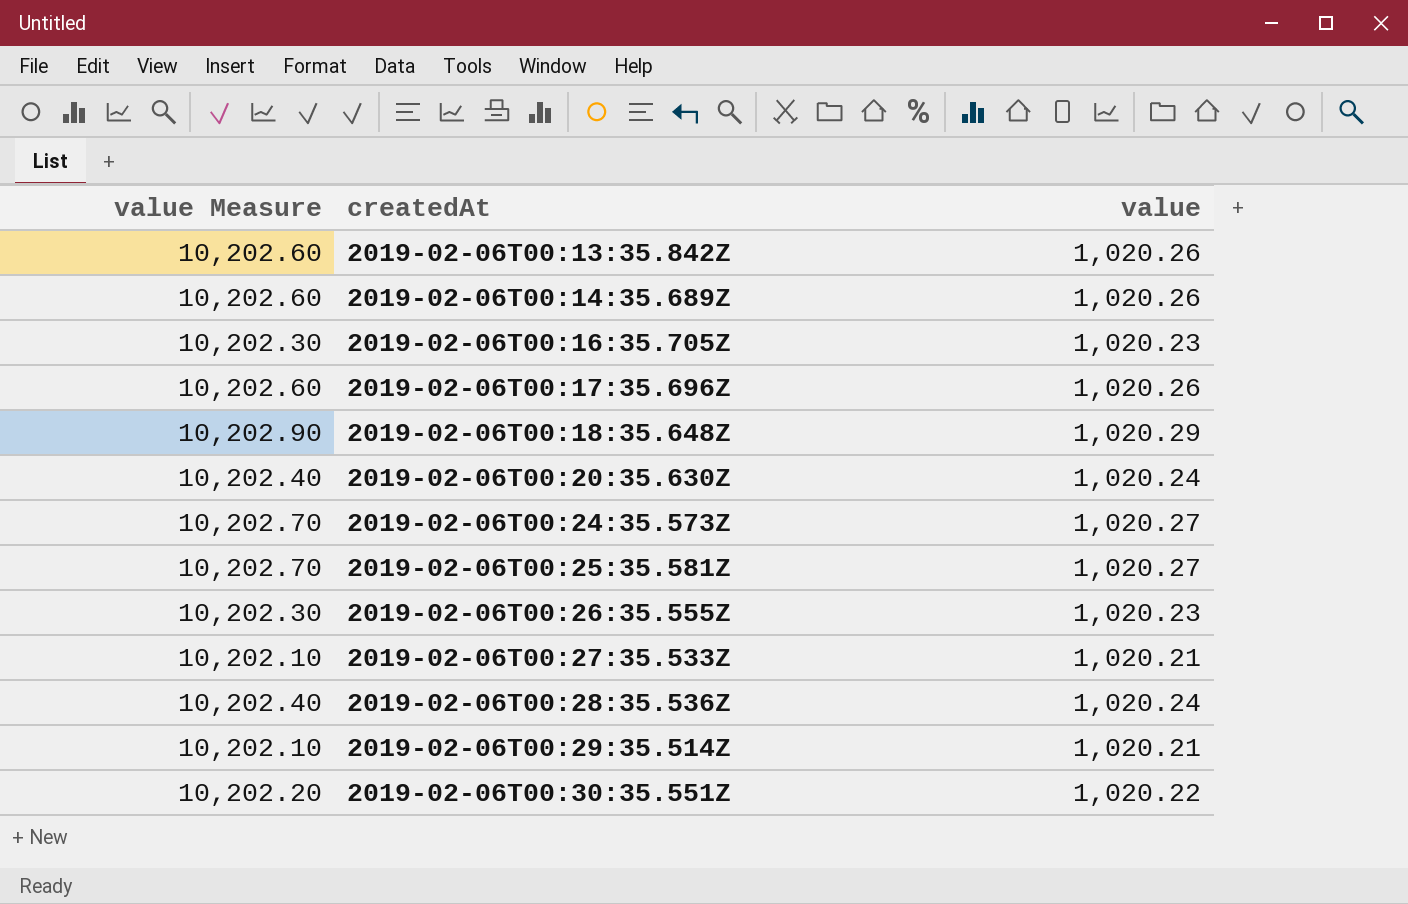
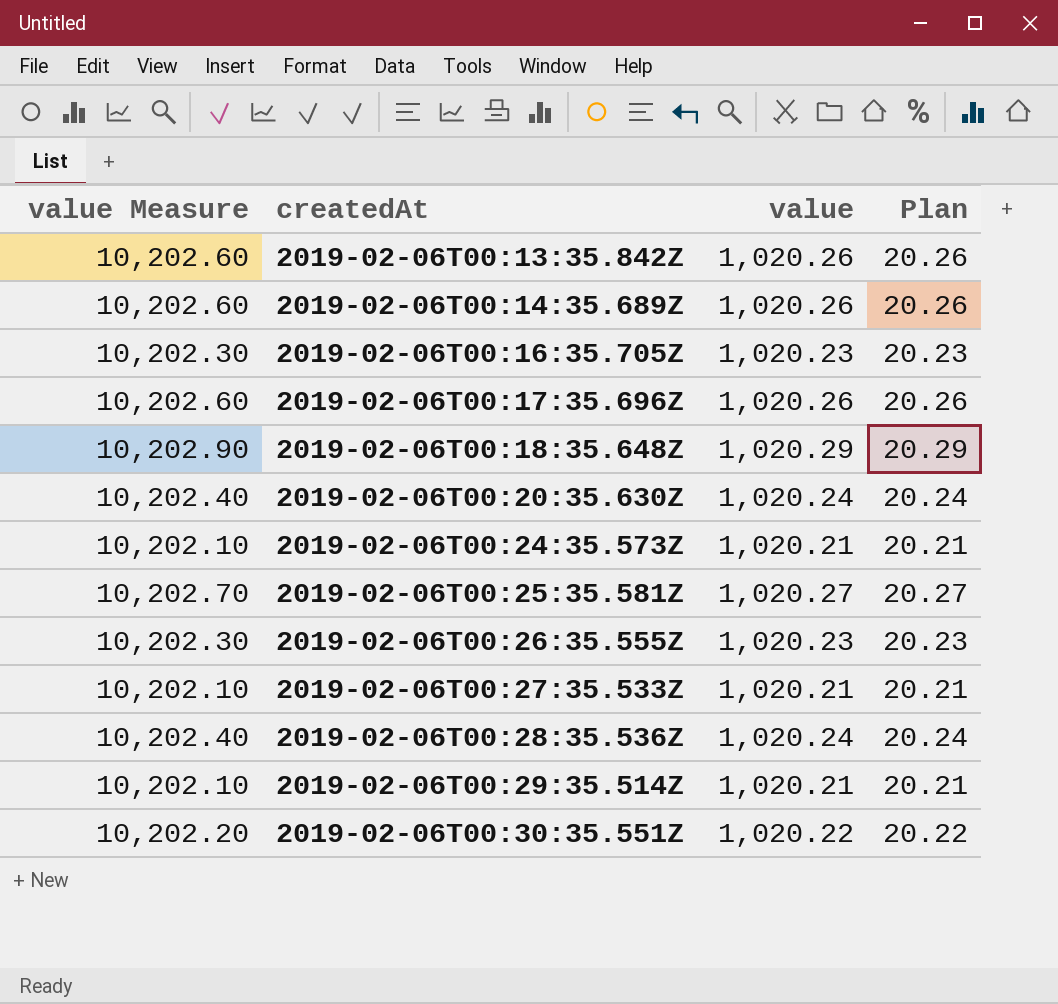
column Plan | formula: none -> [value] - 1000
2019-02-06T00:24:35.573Z | value Measure: 10,202.70 -> 10,202.10
2019-02-06T00:24:35.573Z | value: 1,020.27 -> 1,020.21

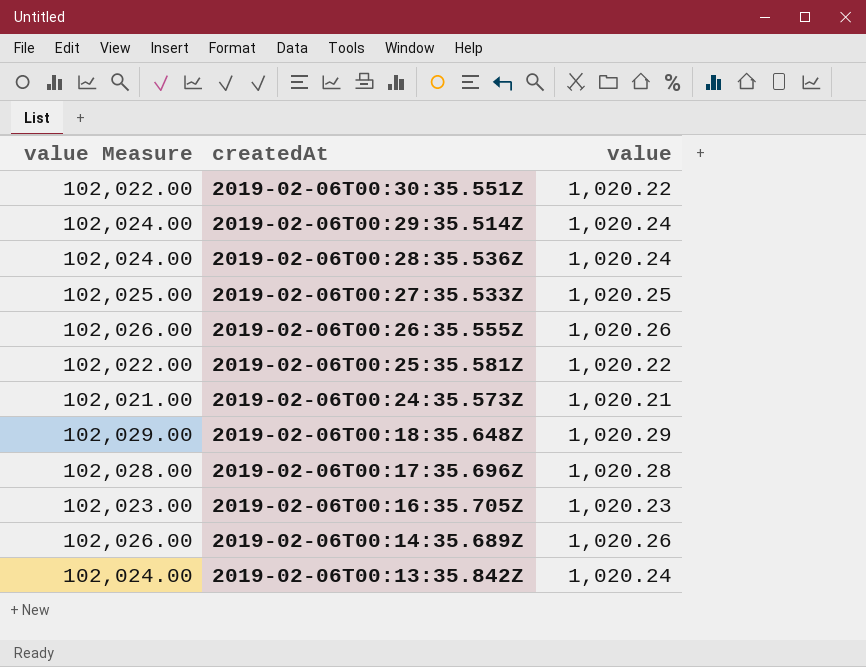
row order: createdAt ascending -> createdAt descending
column Plan | formula: [value] - 1000 -> none
column value Measure | formula: [value] * 10 -> [value] * 100
row 2019-02-06T00:20:35.630Z: 10,202.40 | 1,020.24 | 20.24 -> none
2019-02-06T00:29:35.514Z | value: 1,020.21 -> 1,020.24
2019-02-06T00:27:35.533Z | value: 1,020.21 -> 1,020.25
2019-02-06T00:26:35.555Z | value: 1,020.23 -> 1,020.26
2019-02-06T00:25:35.581Z | value: 1,020.27 -> 1,020.22
2019-02-06T00:17:35.696Z | value: 1,020.26 -> 1,020.28
2019-02-06T00:13:35.842Z | value: 1,020.26 -> 1,020.24

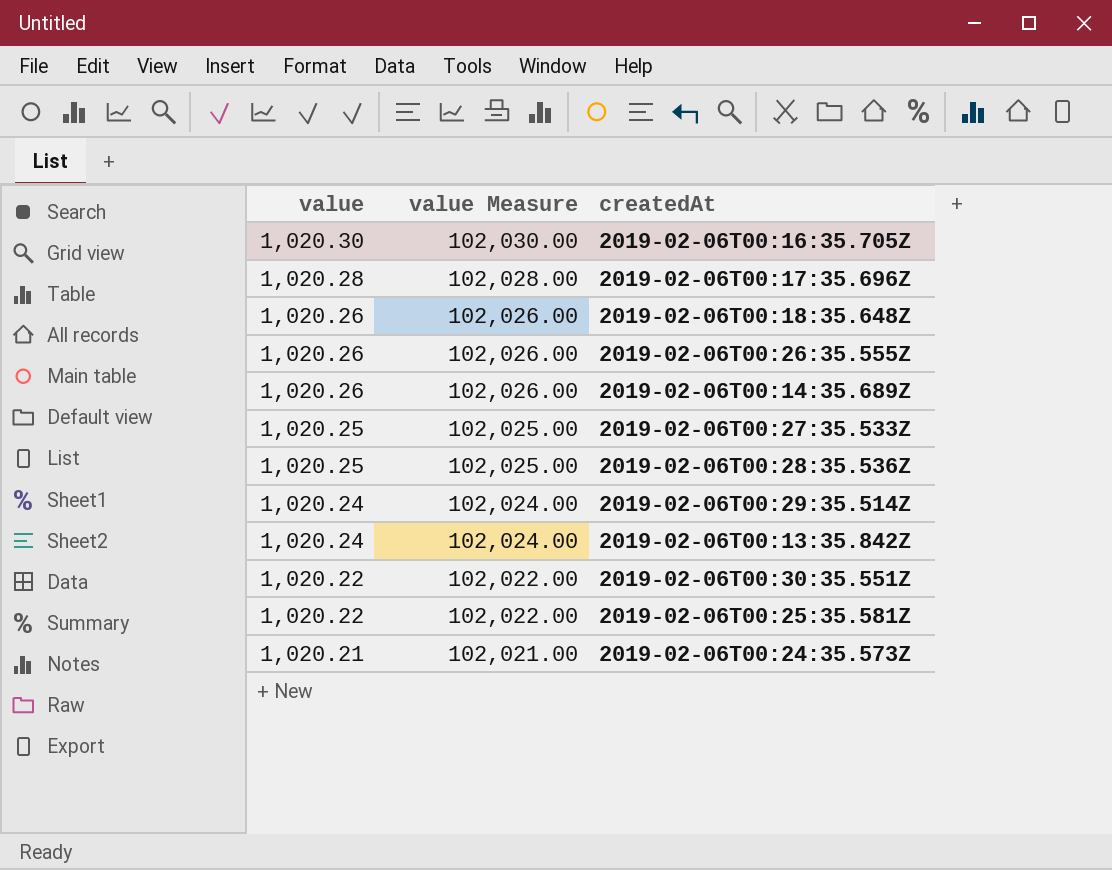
row order: createdAt descending -> value descending
column value | position: 3 -> 1
2019-02-06T00:16:35.705Z | value: 1,020.23 -> 1,020.30
2019-02-06T00:16:35.705Z | value Measure: 102,023.00 -> 102,030.00
2019-02-06T00:18:35.648Z | value: 1,020.29 -> 1,020.26
2019-02-06T00:18:35.648Z | value Measure: 102,029.00 -> 102,026.00
2019-02-06T00:28:35.536Z | value: 1,020.24 -> 1,020.25
2019-02-06T00:28:35.536Z | value Measure: 102,024.00 -> 102,025.00

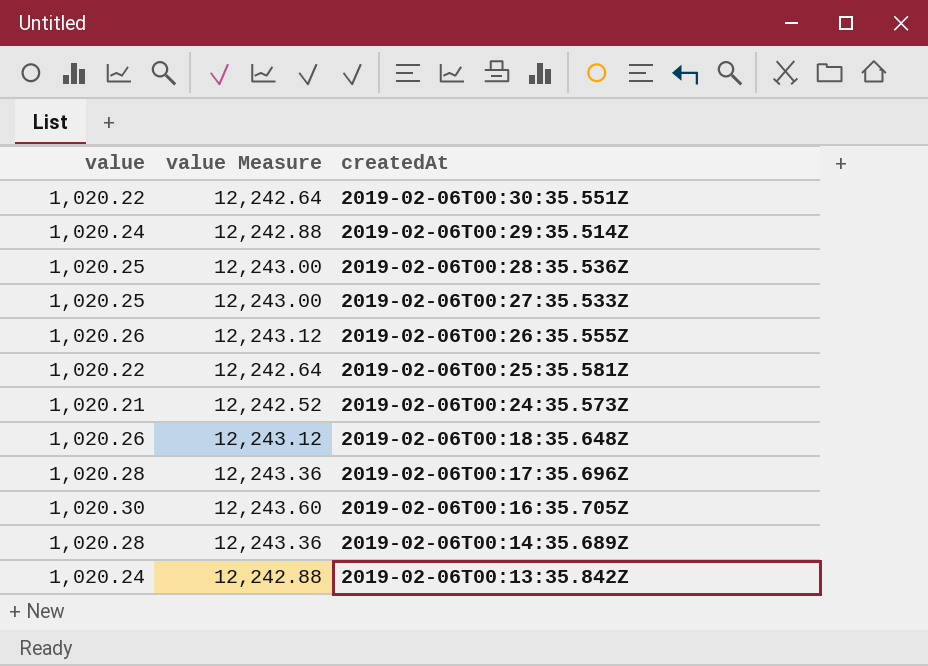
row order: value descending -> createdAt descending
column value Measure | formula: [value] * 100 -> [value] * 12
2019-02-06T00:14:35.689Z | value: 1,020.26 -> 1,020.28

